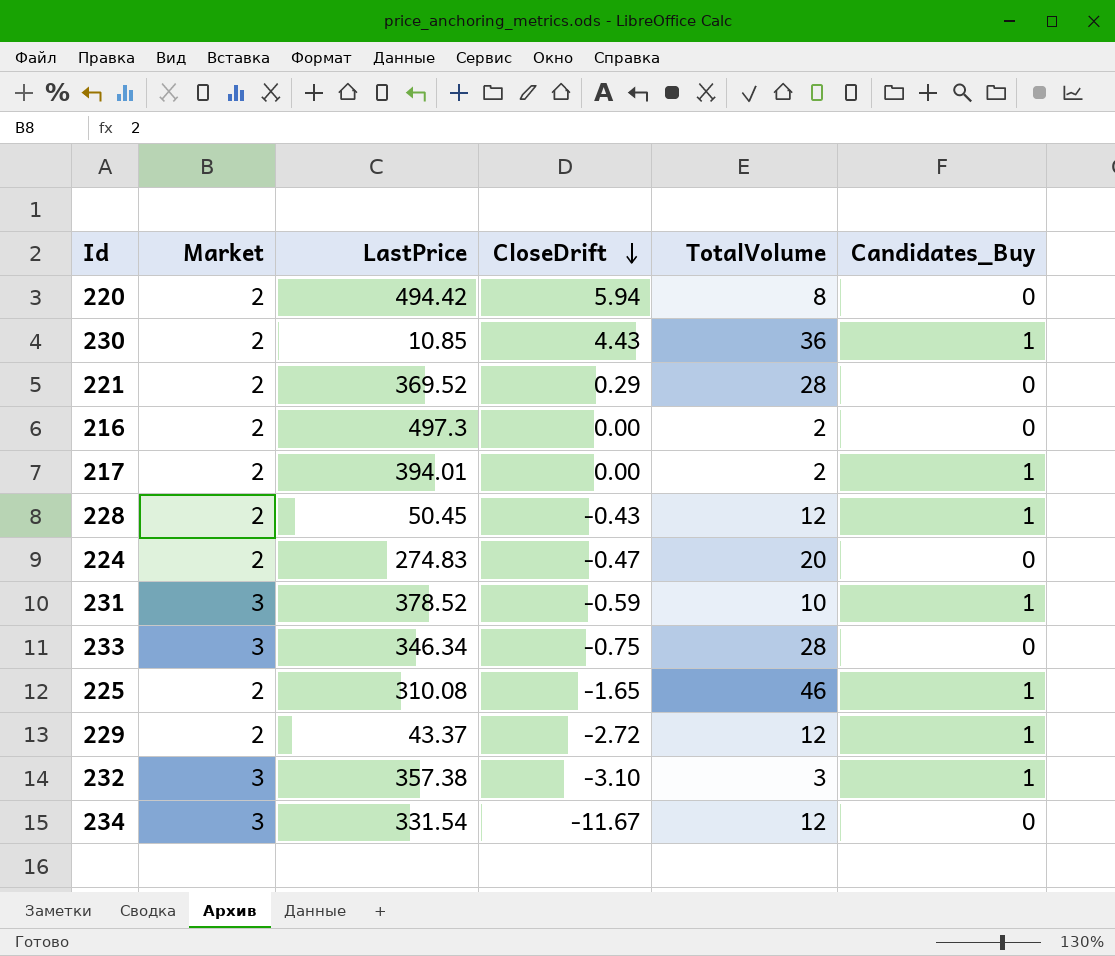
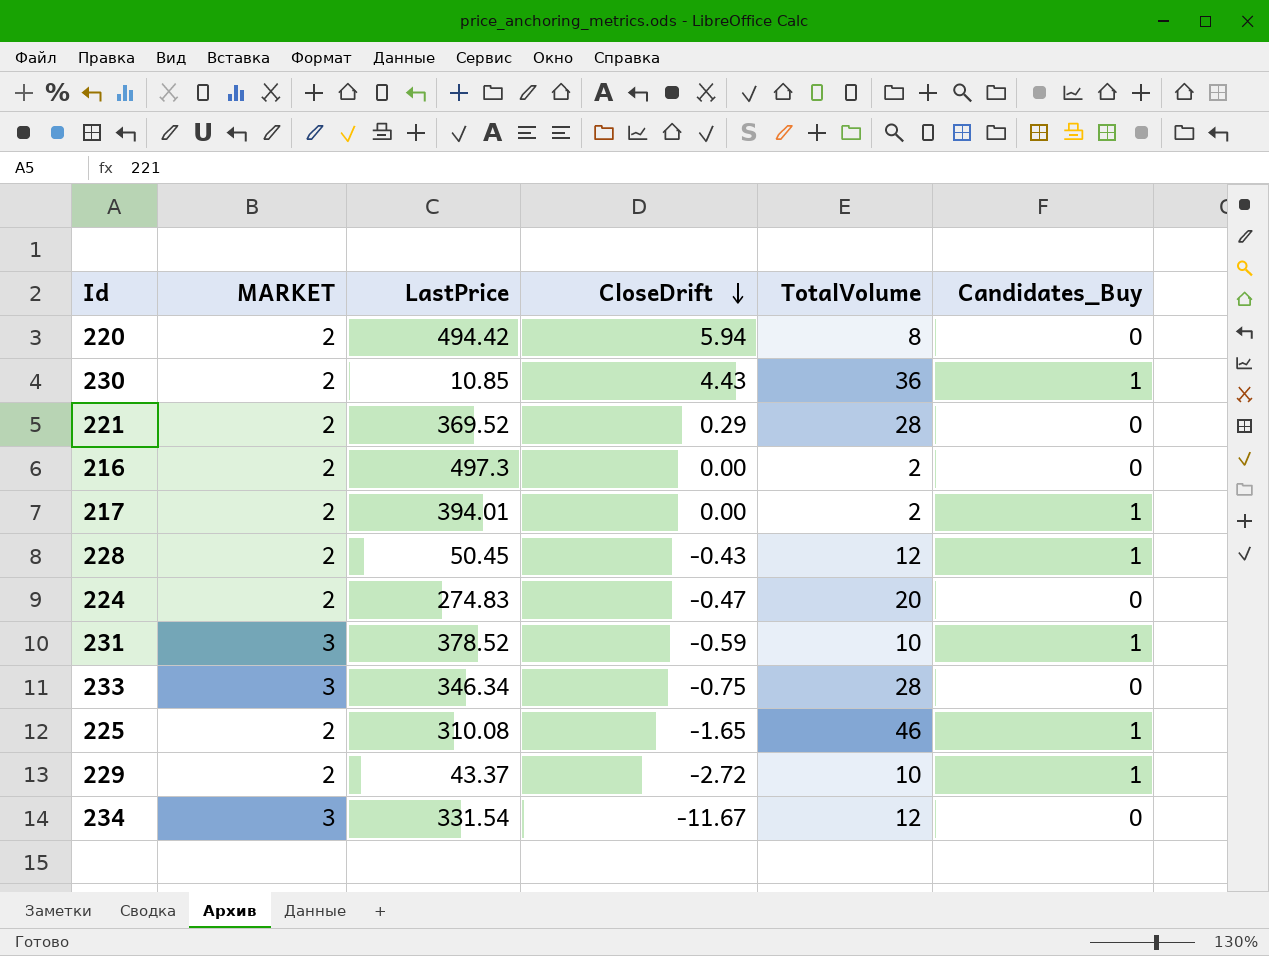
column name: Market -> MARKET
row 232: 3 | 357.38 | -3.10 | 3 | 1 -> none
229 | TotalVolume: 12 -> 10

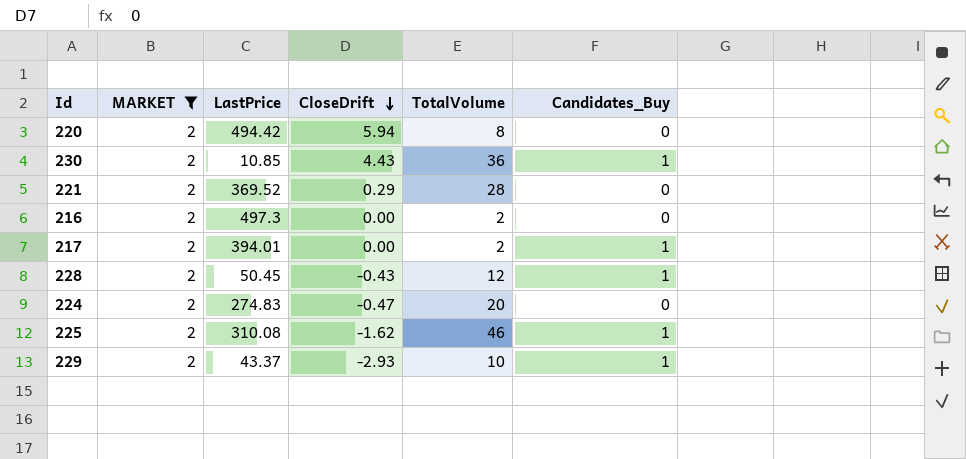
filter: none -> MARKET = 2
225 | CloseDrift: -1.65 -> -1.62
229 | CloseDrift: -2.72 -> -2.93

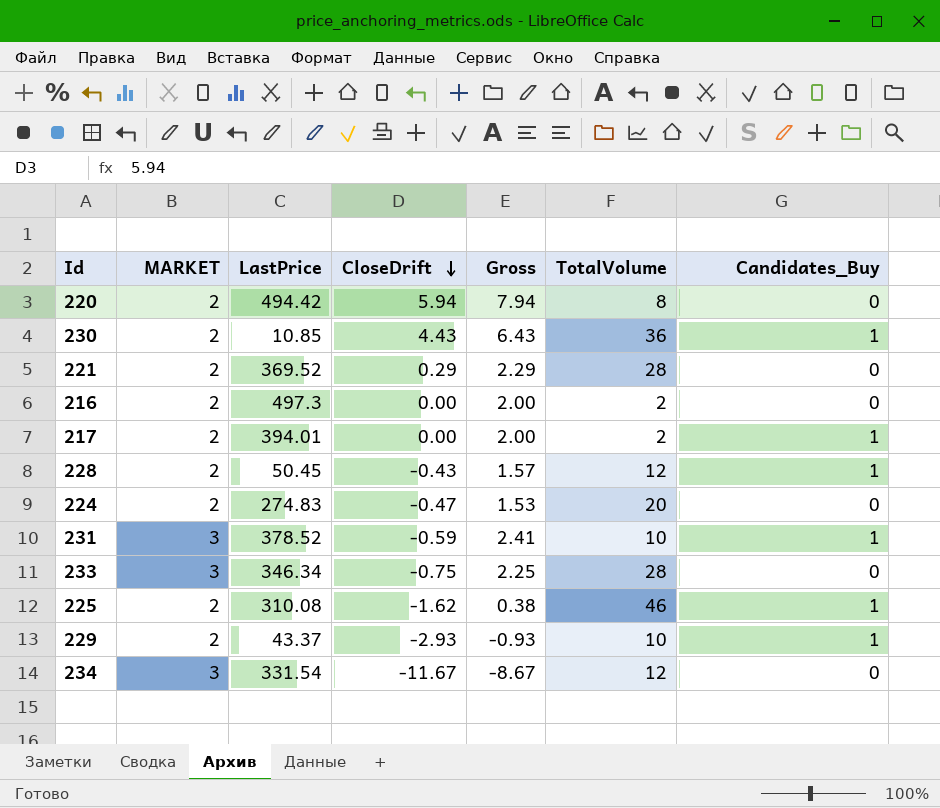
filter: MARKET = 2 -> none
column Gross | formula: none -> [MARKET] + [CloseDrift]

